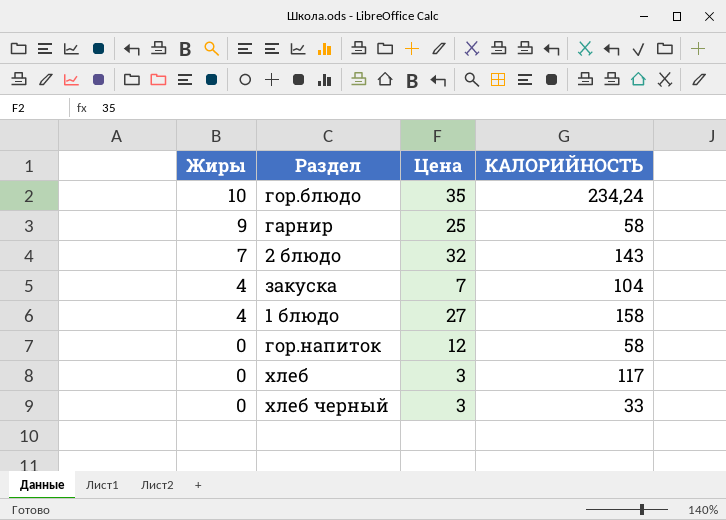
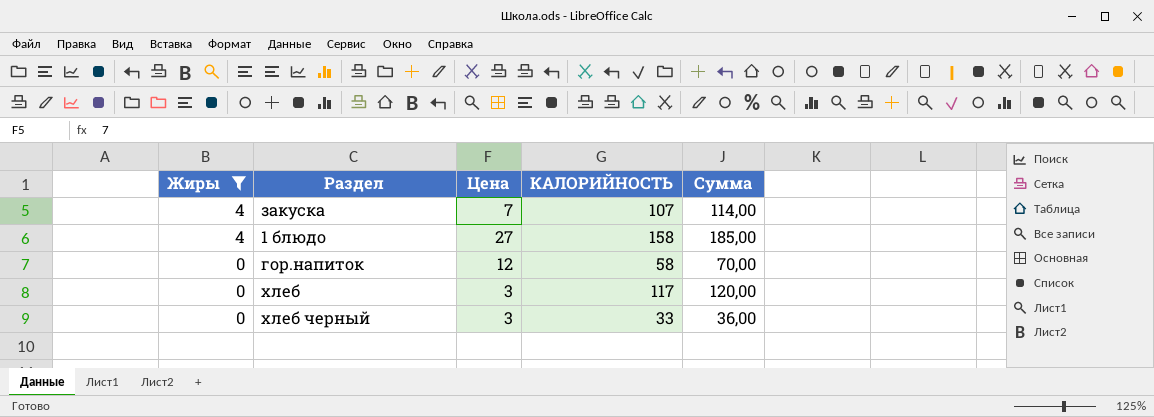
filter: none -> Жиры <= 4
column Сумма | formula: none -> [Цена] + [КАЛОРИЙНОСТЬ]
закуска | КАЛОРИЙНОСТЬ: 104 -> 107

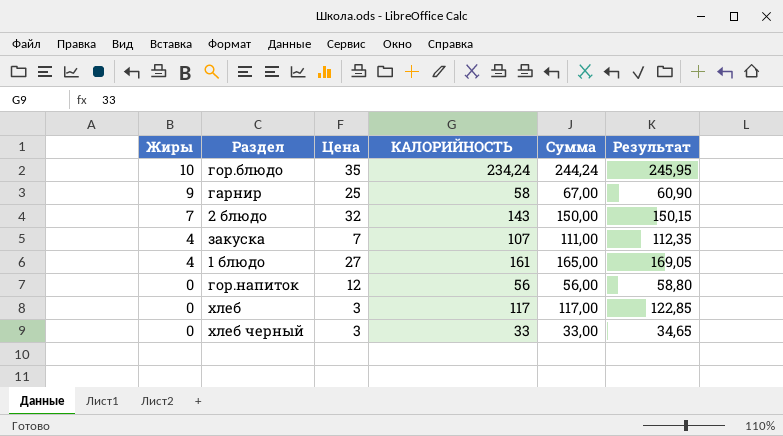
filter: Жиры <= 4 -> none
column Сумма | formula: [Цена] + [КАЛОРИЙНОСТЬ] -> [Жиры] + [КАЛОРИЙНОСТЬ]
column Результат | formula: none -> [КАЛОРИЙНОСТЬ] * 1,05
1 блюдо | КАЛОРИЙНОСТЬ: 158 -> 161
гор.напиток | КАЛОРИЙНОСТЬ: 58 -> 56

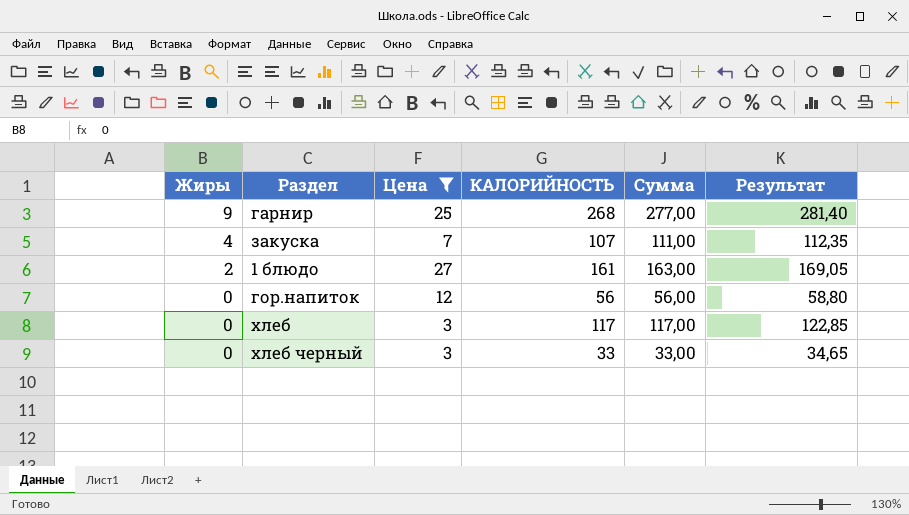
filter: none -> Цена <= 27
гарнир | КАЛОРИЙНОСТЬ: 58 -> 268
гарнир | Сумма: 67,00 -> 277,00
гарнир | Результат: 60,90 -> 281,40
1 блюдо | Жиры: 4 -> 2
1 блюдо | Сумма: 165,00 -> 163,00

